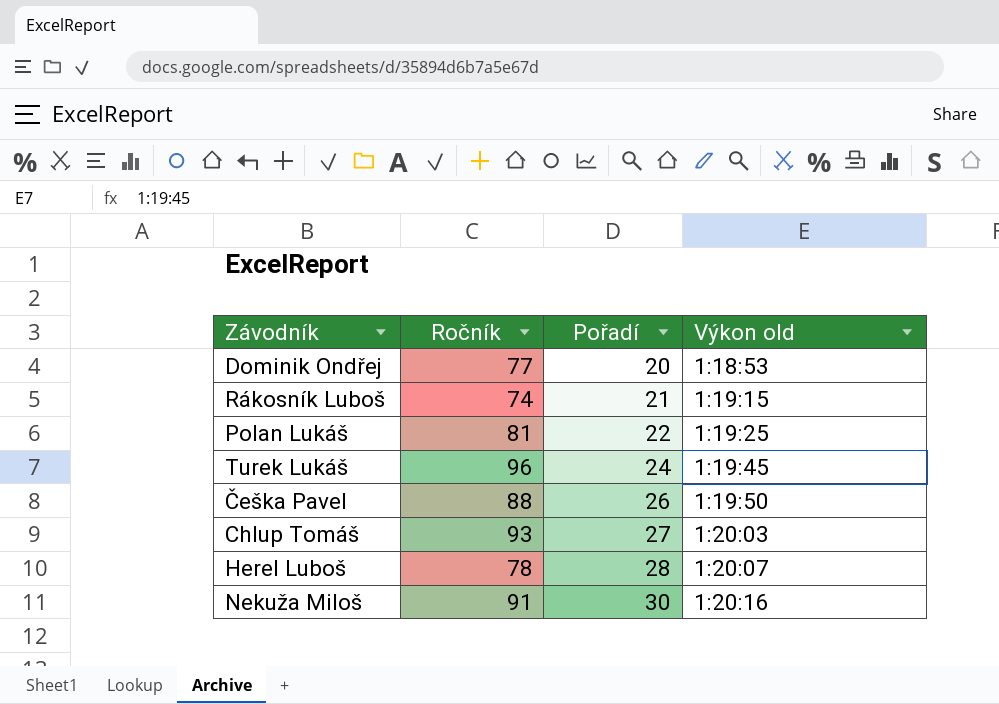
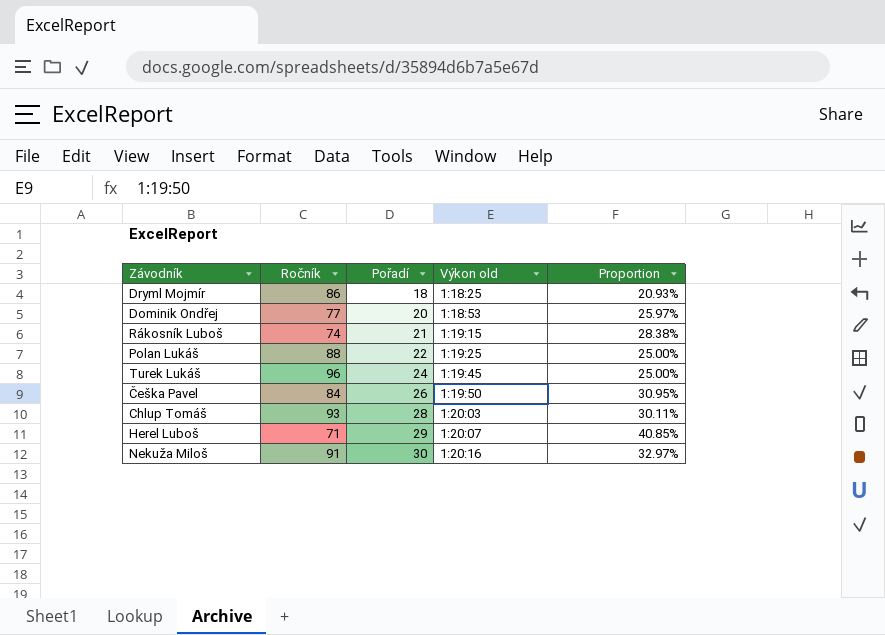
column Proportion | formula: none -> [Pořadí] / [Ročník]
row Dryml Mojmír: none -> 86 | 18 | 1:18:25 | 20.93%
Polan Lukáš | Ročník: 81 -> 88
Češka Pavel | Ročník: 88 -> 84
Chlup Tomáš | Pořadí: 27 -> 28
Herel Luboš | Ročník: 78 -> 71
Herel Luboš | Pořadí: 28 -> 29

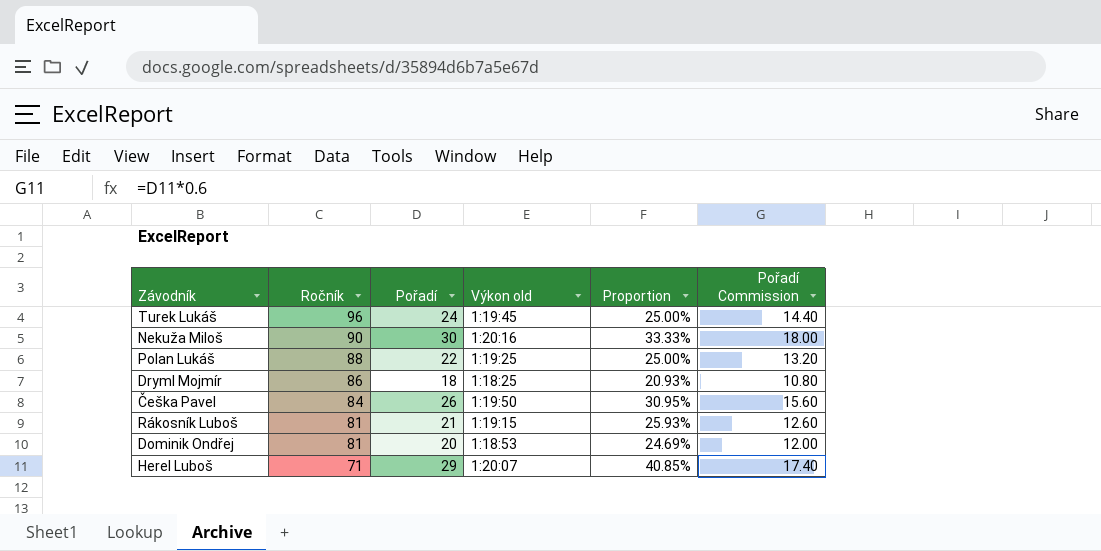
row order: Pořadí ascending -> Ročník descending
column Pořadí Commission | formula: none -> [Pořadí] * 0.6
row Chlup Tomáš: 93 | 28 | 1:20:03 | 30.11% -> none
Nekuža Miloš | Ročník: 91 -> 90
Nekuža Miloš | Proportion: 32.97% -> 33.33%
Rákosník Luboš | Ročník: 74 -> 81
Rákosník Luboš | Proportion: 28.38% -> 25.93%
Dominik Ondřej | Ročník: 77 -> 81
Dominik Ondřej | Proportion: 25.97% -> 24.69%

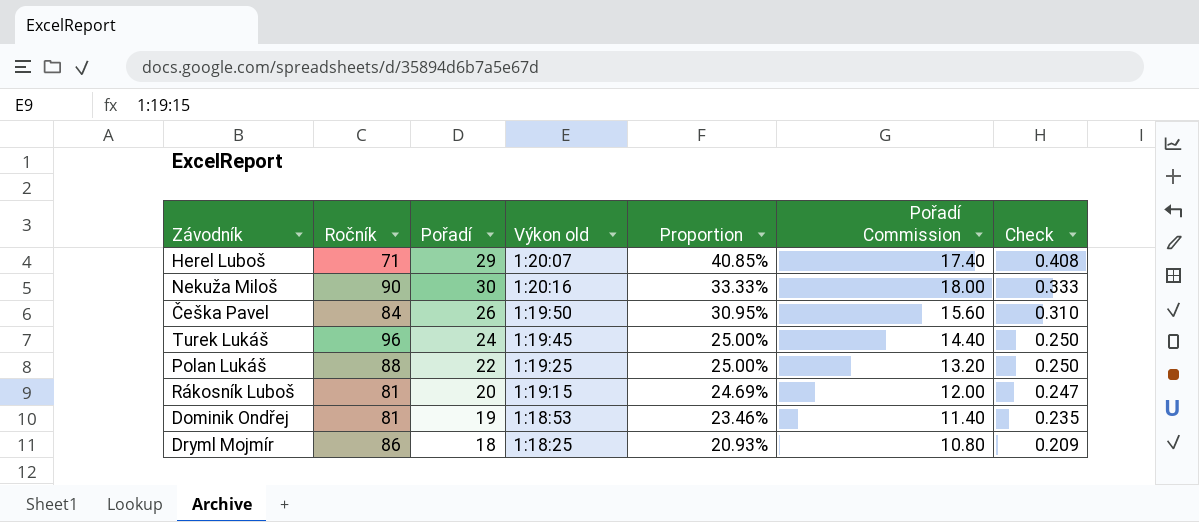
row order: Ročník descending -> Proportion descending
column Check | formula: none -> [Pořadí] / [Ročník]
Rákosník Luboš | Pořadí: 21 -> 20
Rákosník Luboš | Proportion: 25.93% -> 24.69%
Rákosník Luboš | Pořadí Commission: 12.60 -> 12.00
Dominik Ondřej | Pořadí: 20 -> 19
Dominik Ondřej | Proportion: 24.69% -> 23.46%
Dominik Ondřej | Pořadí Commission: 12.00 -> 11.40

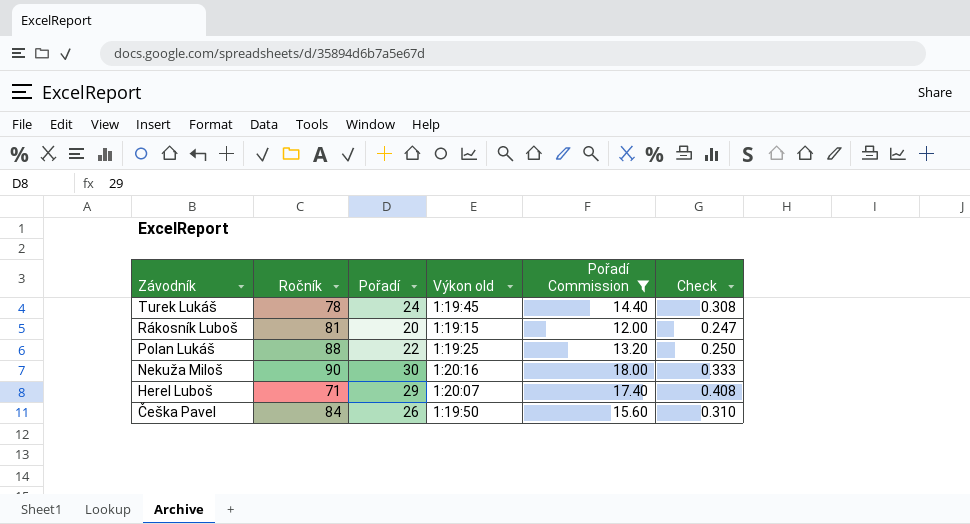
filter: none -> Pořadí Commission >= 12.00
row order: Proportion descending -> Závodník descending
column Proportion | formula: [Pořadí] / [Ročník] -> none
Turek Lukáš | Ročník: 96 -> 78
Turek Lukáš | Check: 0.250 -> 0.308

